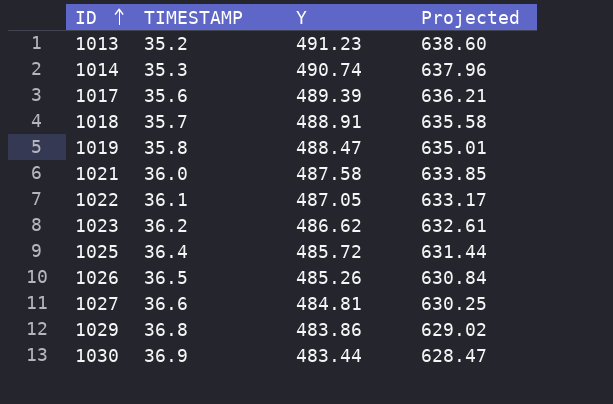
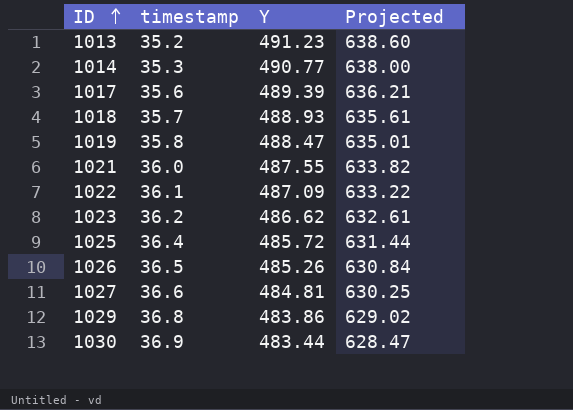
column name: TIMESTAMP -> timestamp
1014 | Y: 490.74 -> 490.77
1014 | Projected: 637.96 -> 638.00
1018 | Y: 488.91 -> 488.93
1018 | Projected: 635.58 -> 635.61
1021 | Y: 487.58 -> 487.55
1021 | Projected: 633.85 -> 633.82
1022 | Y: 487.05 -> 487.09
1022 | Projected: 633.17 -> 633.22

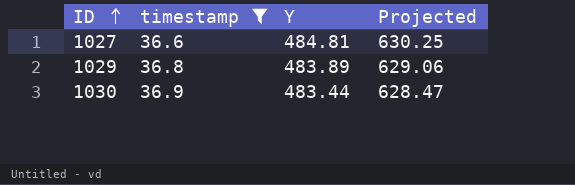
filter: none -> timestamp >= 36.6
1029 | Y: 483.86 -> 483.89
1029 | Projected: 629.02 -> 629.06

